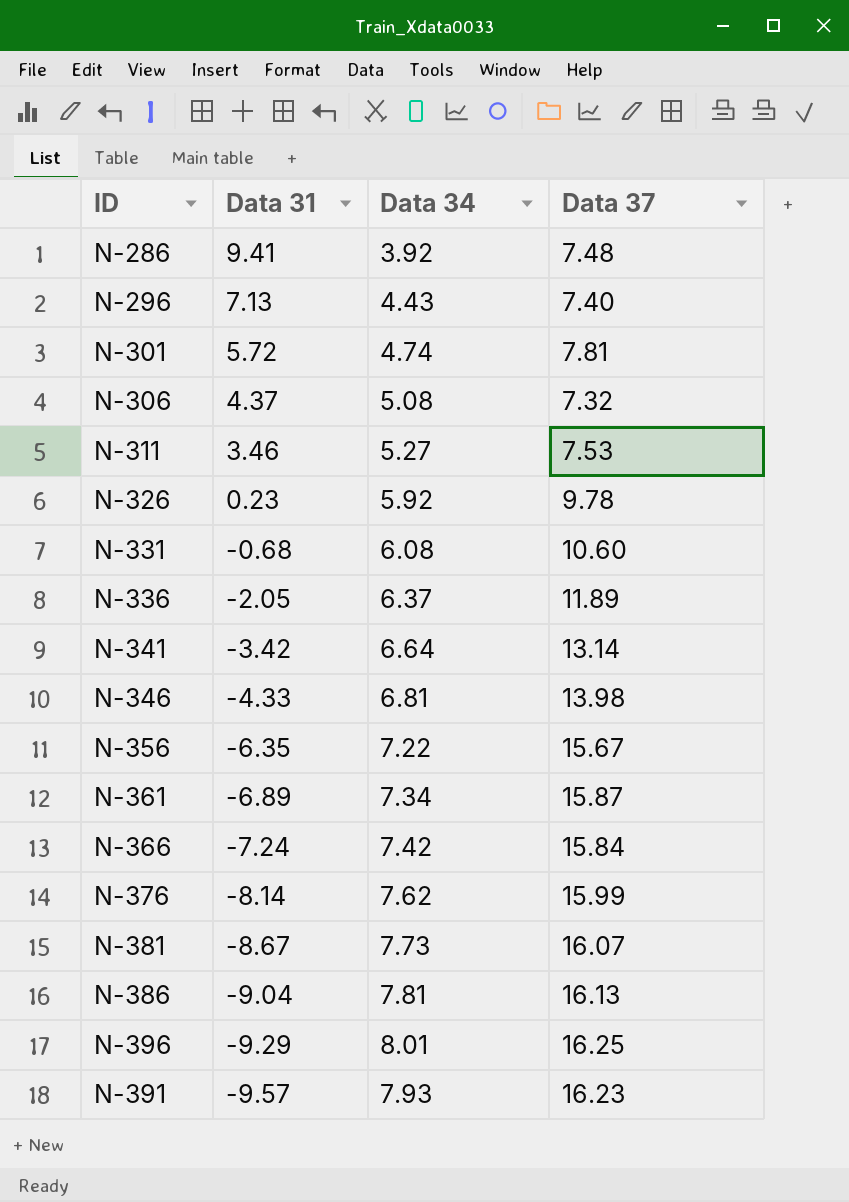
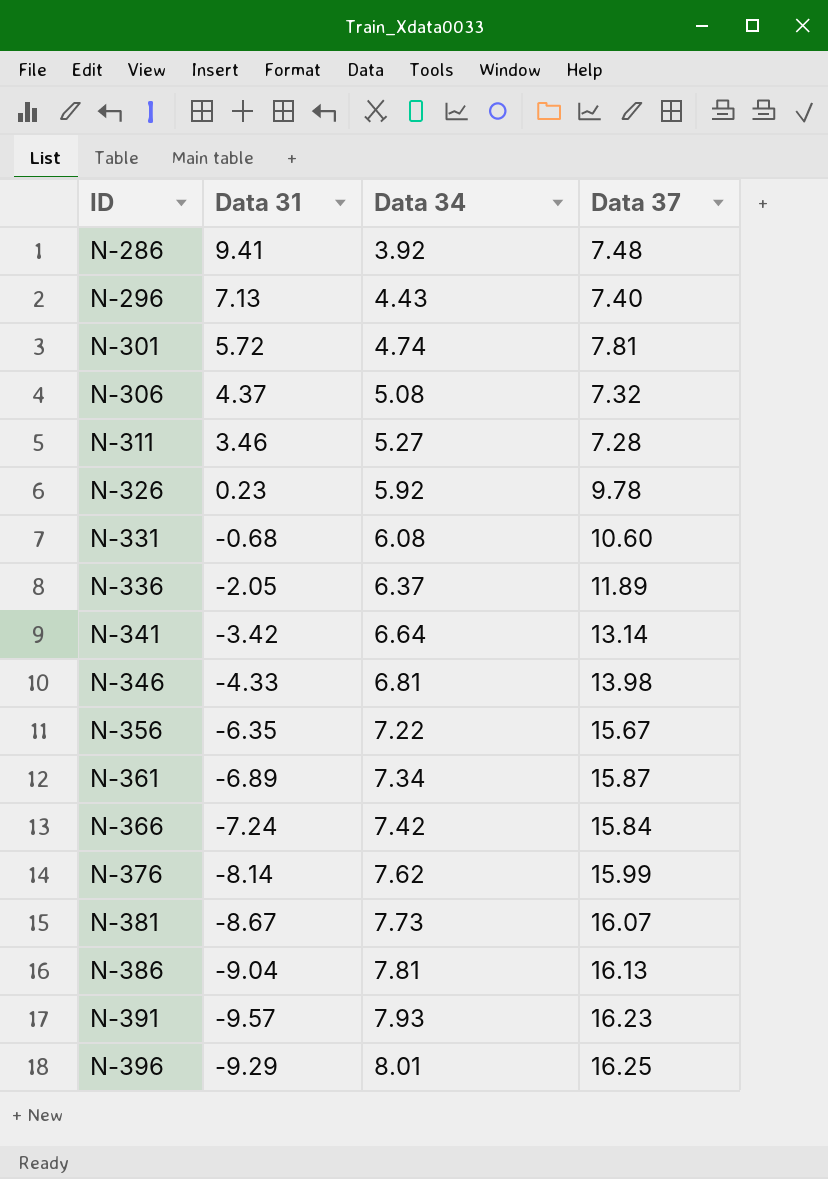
row order: Data 31 descending -> ID ascending
N-311 | Data 37: 7.53 -> 7.28

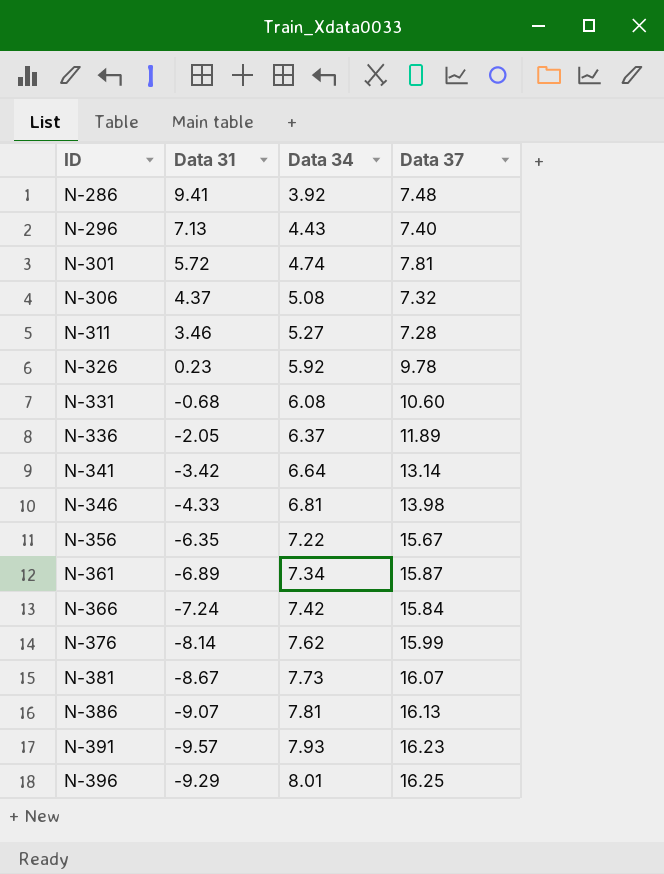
N-386 | Data 31: -9.04 -> -9.07

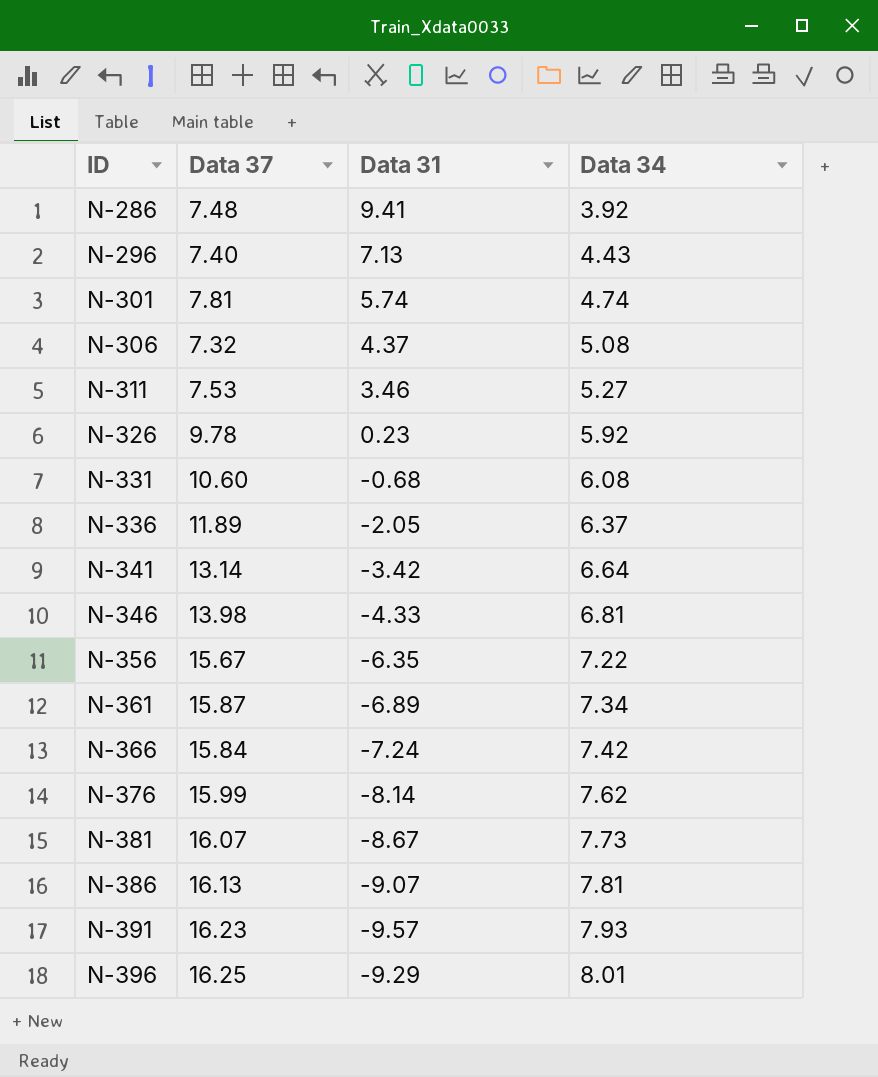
column Data 37 | position: 4 -> 2
N-301 | Data 31: 5.72 -> 5.74
N-311 | Data 37: 7.28 -> 7.53

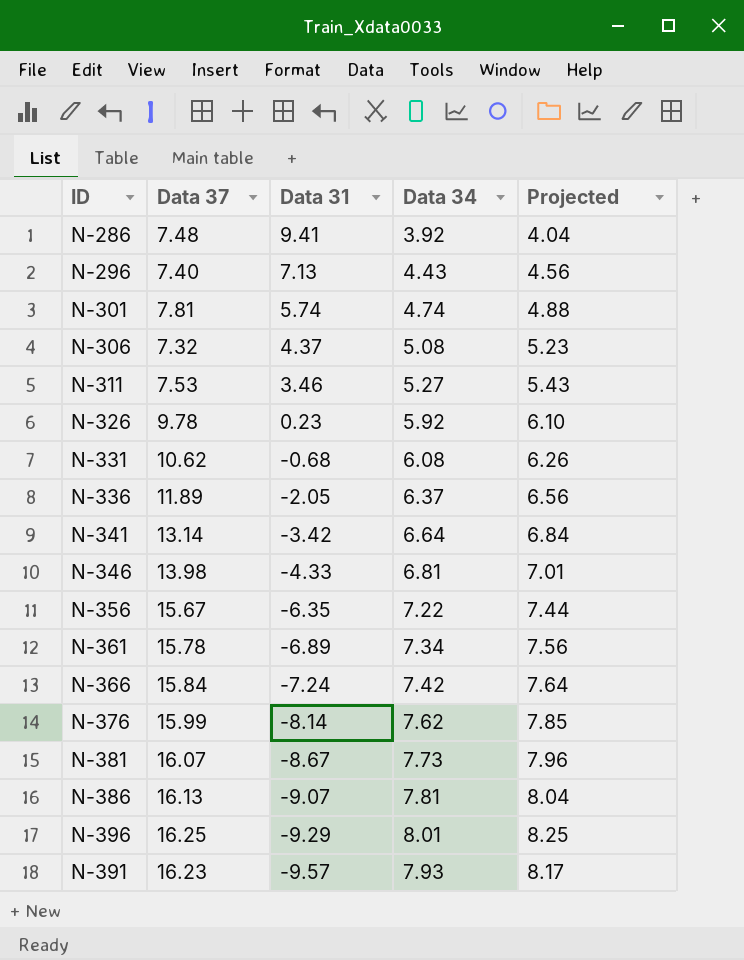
row order: ID ascending -> Data 31 descending
column Projected | formula: none -> [Data 34] * 1.03
N-331 | Data 37: 10.60 -> 10.62
N-361 | Data 37: 15.87 -> 15.78

